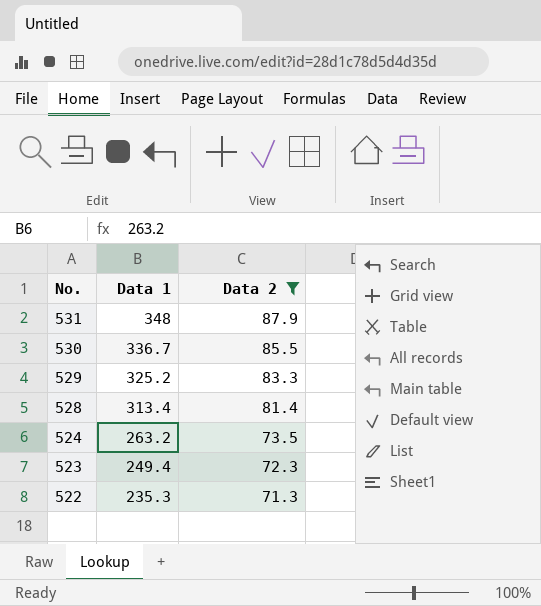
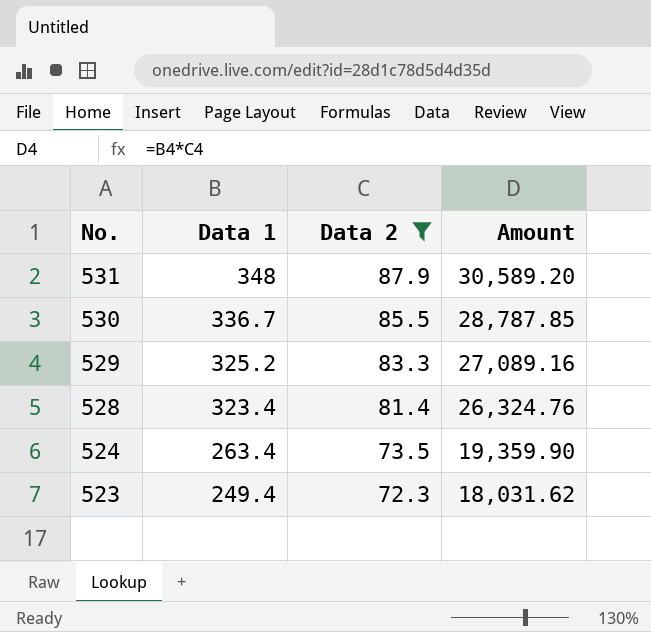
column Amount | formula: none -> [Data 1] * [Data 2]
row 522: 235.3 | 71.3 -> none
528 | Data 1: 313.4 -> 323.4
524 | Data 1: 263.2 -> 263.4

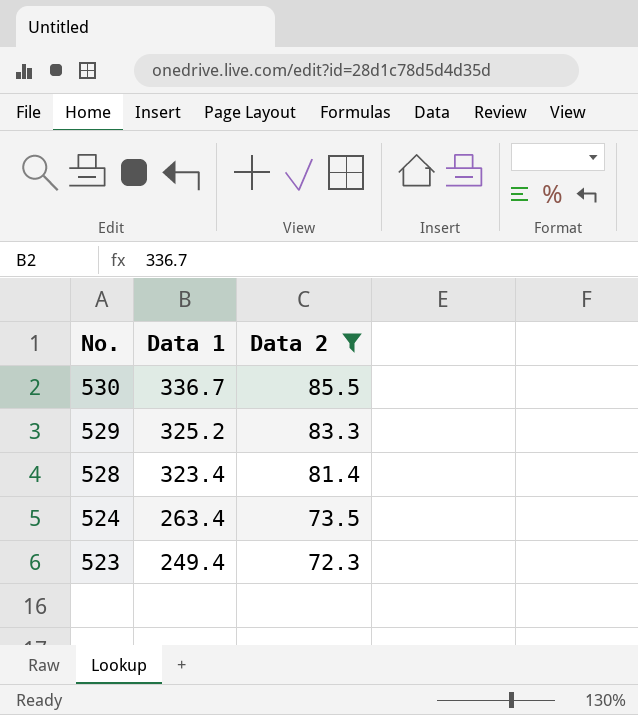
column Amount | formula: [Data 1] * [Data 2] -> none
row 531: 348 | 87.9 | 30,589.20 -> none

